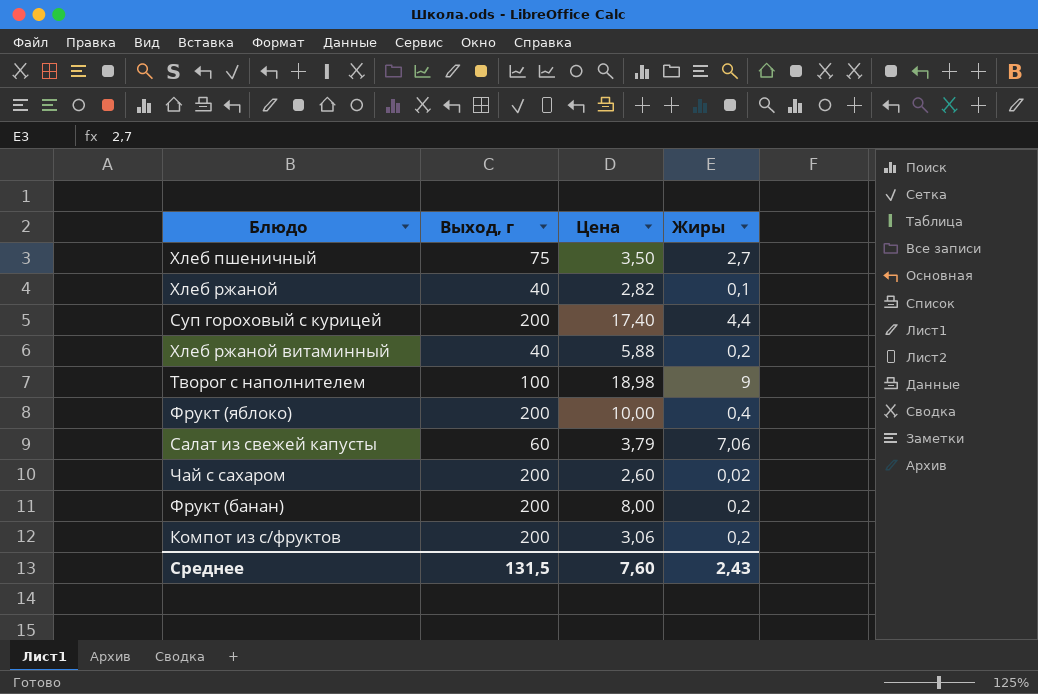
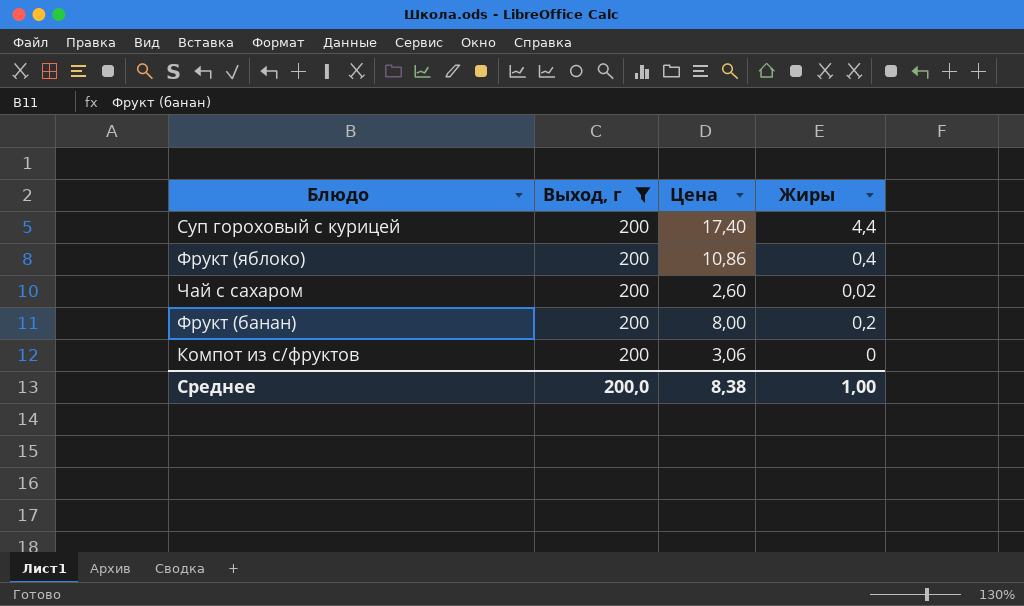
filter: none -> Выход, г = 200
Фрукт (яблоко) | Цена: 10,00 -> 10,86
Компот из с/фруктов | Жиры: 0,2 -> 0
Среднее | Выход, г: 131,5 -> 200,0
Среднее | Цена: 7,60 -> 8,38
Среднее | Жиры: 2,43 -> 1,00

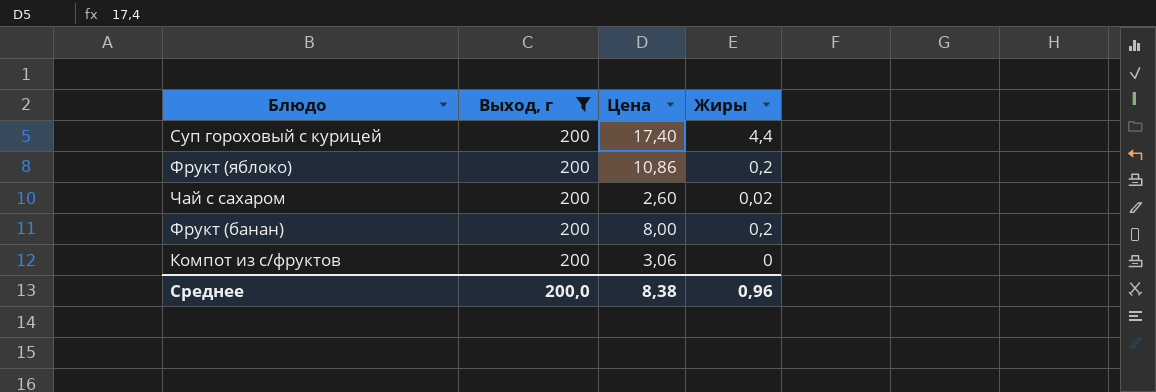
Фрукт (яблоко) | Жиры: 0,4 -> 0,2
Среднее | Жиры: 1,00 -> 0,96

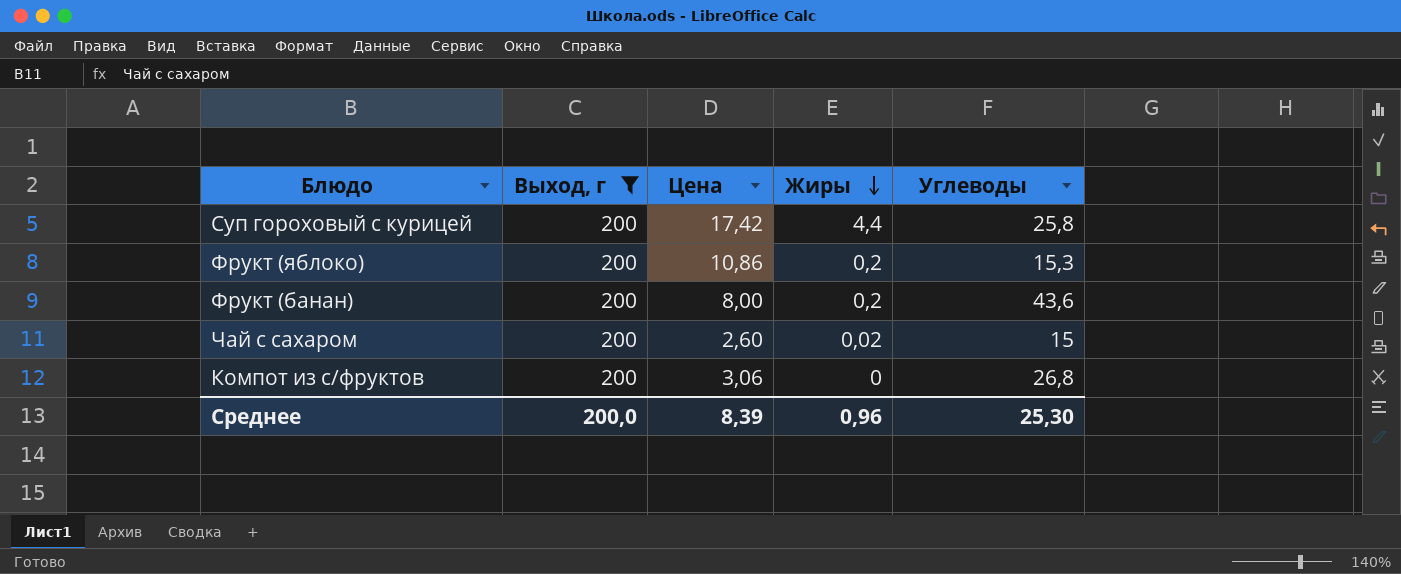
row order: none -> Жиры descending
column Углеводы | position: none -> 5
Суп гороховый с курицей | Цена: 17,40 -> 17,42
Среднее | Цена: 8,38 -> 8,39

